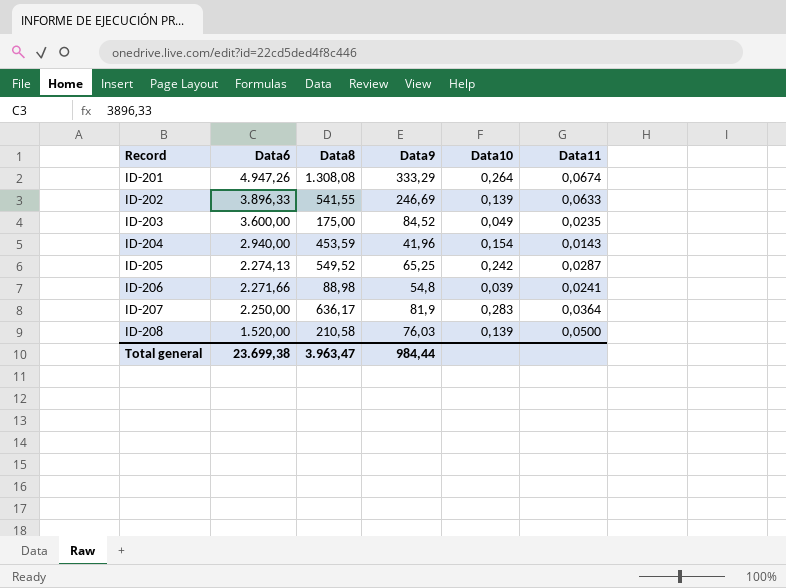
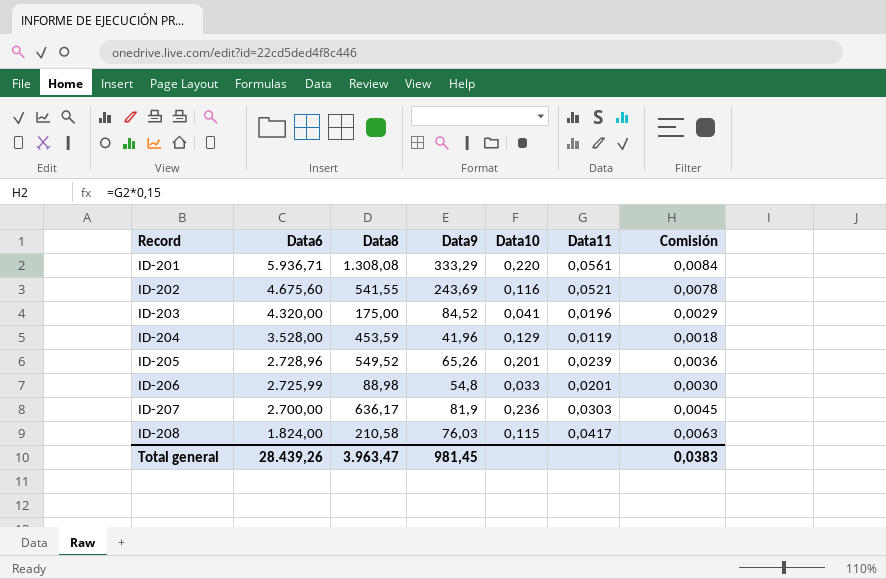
column Comisión | formula: none -> [Data11] * 0,15
ID-201 | Data6: 4.947,26 -> 5.936,71
ID-201 | Data10: 0,264 -> 0,220
ID-201 | Data11: 0,0674 -> 0,0561
ID-202 | Data6: 3.896,33 -> 4.675,60
ID-202 | Data9: 246,69 -> 243,69
ID-202 | Data10: 0,139 -> 0,116
ID-202 | Data11: 0,0633 -> 0,0521
ID-203 | Data6: 3.600,00 -> 4.320,00
ID-203 | Data10: 0,049 -> 0,041
ID-203 | Data11: 0,0235 -> 0,0196
ID-204 | Data6: 2.940,00 -> 3.528,00
ID-204 | Data10: 0,154 -> 0,129
ID-204 | Data11: 0,0143 -> 0,0119
ID-205 | Data6: 2.274,13 -> 2.728,96
ID-205 | Data9: 65,25 -> 65,26
ID-205 | Data10: 0,242 -> 0,201
ID-205 | Data11: 0,0287 -> 0,0239
ID-206 | Data6: 2.271,66 -> 2.725,99
ID-206 | Data10: 0,039 -> 0,033
ID-206 | Data11: 0,0241 -> 0,0201
ID-207 | Data6: 2.250,00 -> 2.700,00
ID-207 | Data10: 0,283 -> 0,236
ID-207 | Data11: 0,0364 -> 0,0303
ID-208 | Data6: 1.520,00 -> 1.824,00
ID-208 | Data10: 0,139 -> 0,115
ID-208 | Data11: 0,0500 -> 0,0417
Total general | Data6: 23.699,38 -> 28.439,26
Total general | Data9: 984,44 -> 981,45

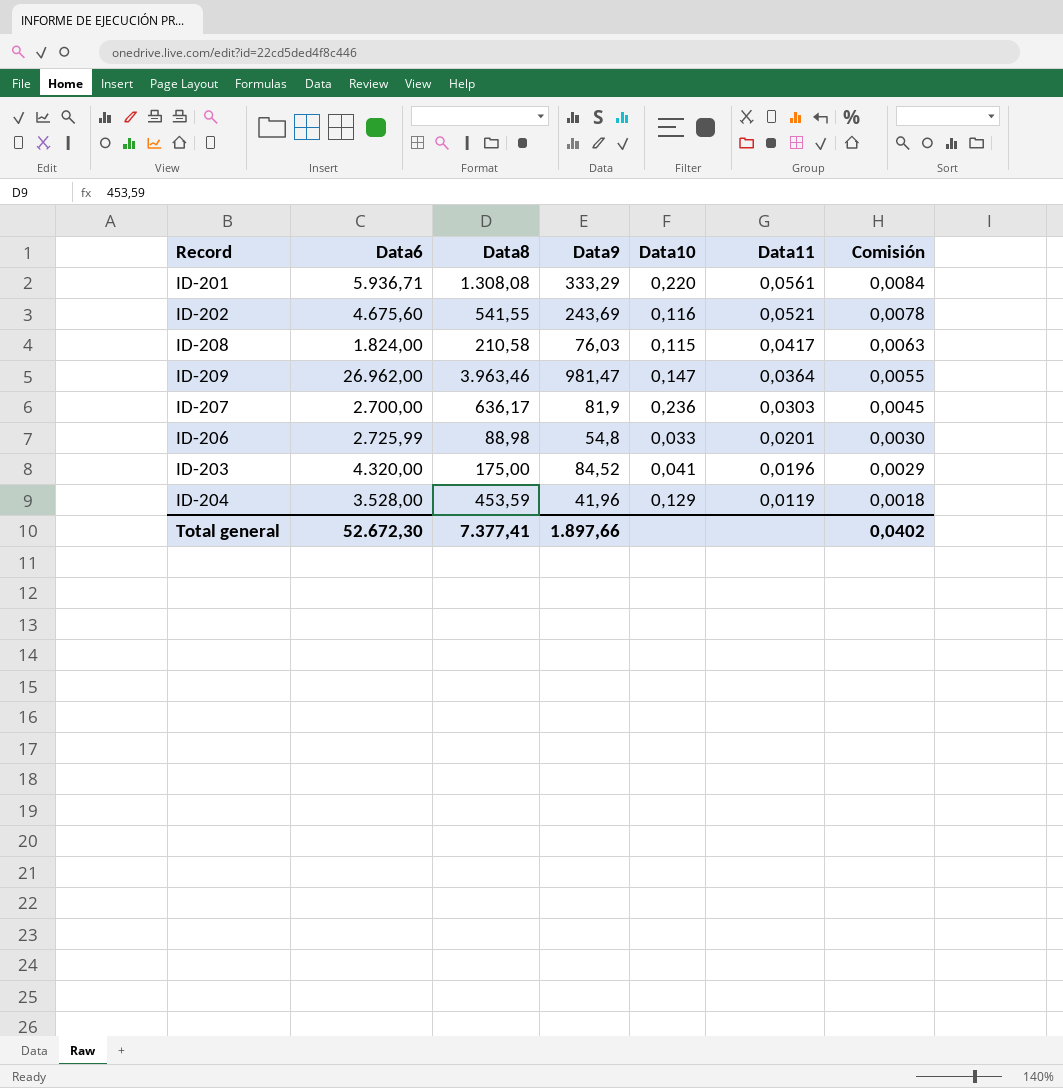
row order: Record ascending -> Data11 descending
row ID-205: 2.728,96 | 549,52 | 65,26 | 0,201 | 0,0239 | 0,0036 -> none
row ID-209: none -> 26.962,00 | 3.963,46 | 981,47 | 0,147 | 0,0364 | 0,0055
Total general | Data6: 28.439,26 -> 52.672,30
Total general | Data8: 3.963,47 -> 7.377,41
Total general | Data9: 981,45 -> 1.897,66
Total general | Comisión: 0,0383 -> 0,0402

